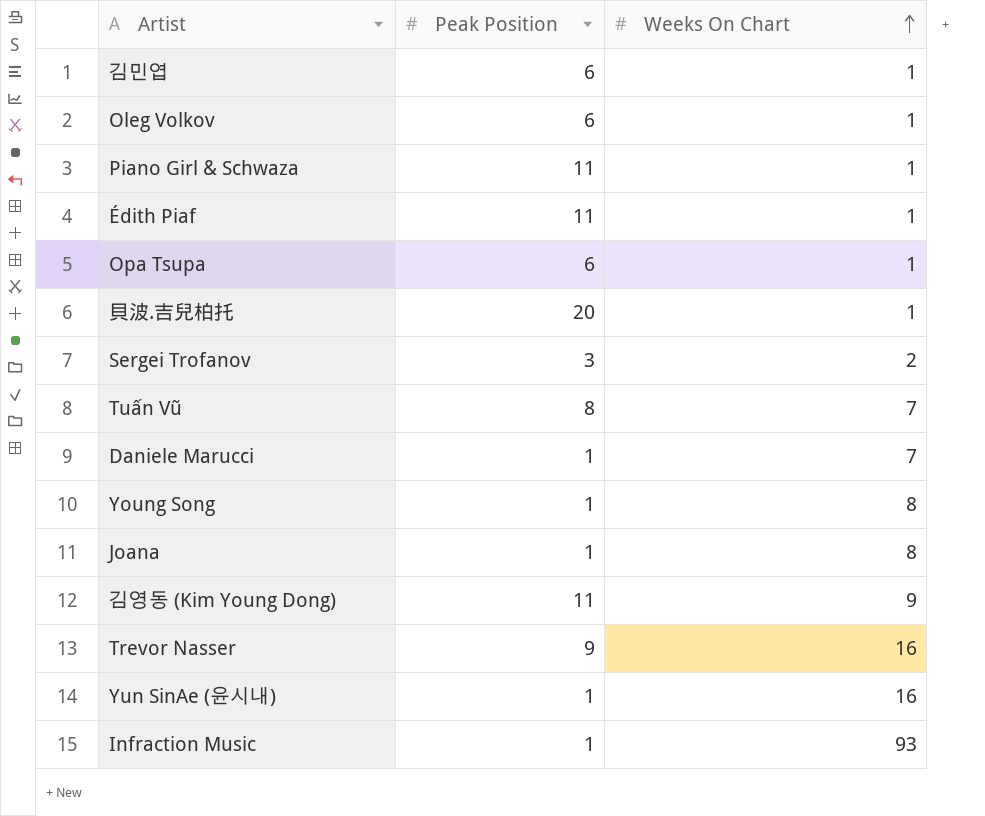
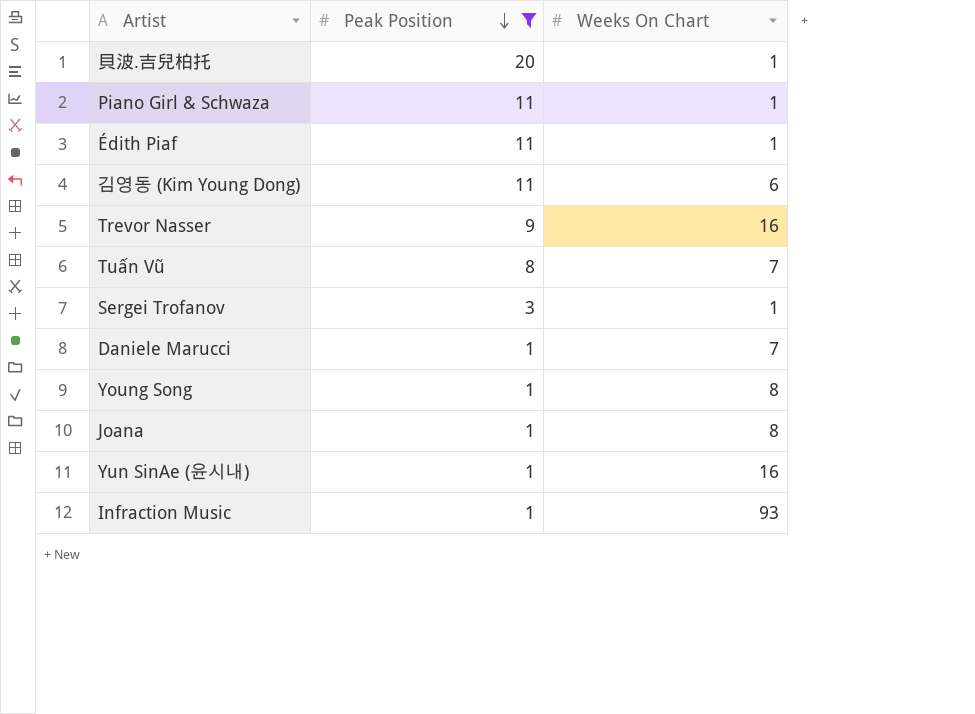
filter: none -> Peak Position != 6
row order: Weeks On Chart ascending -> Peak Position descending
김영동 (Kim Young Dong) | Weeks On Chart: 9 -> 6
Sergei Trofanov | Weeks On Chart: 2 -> 1

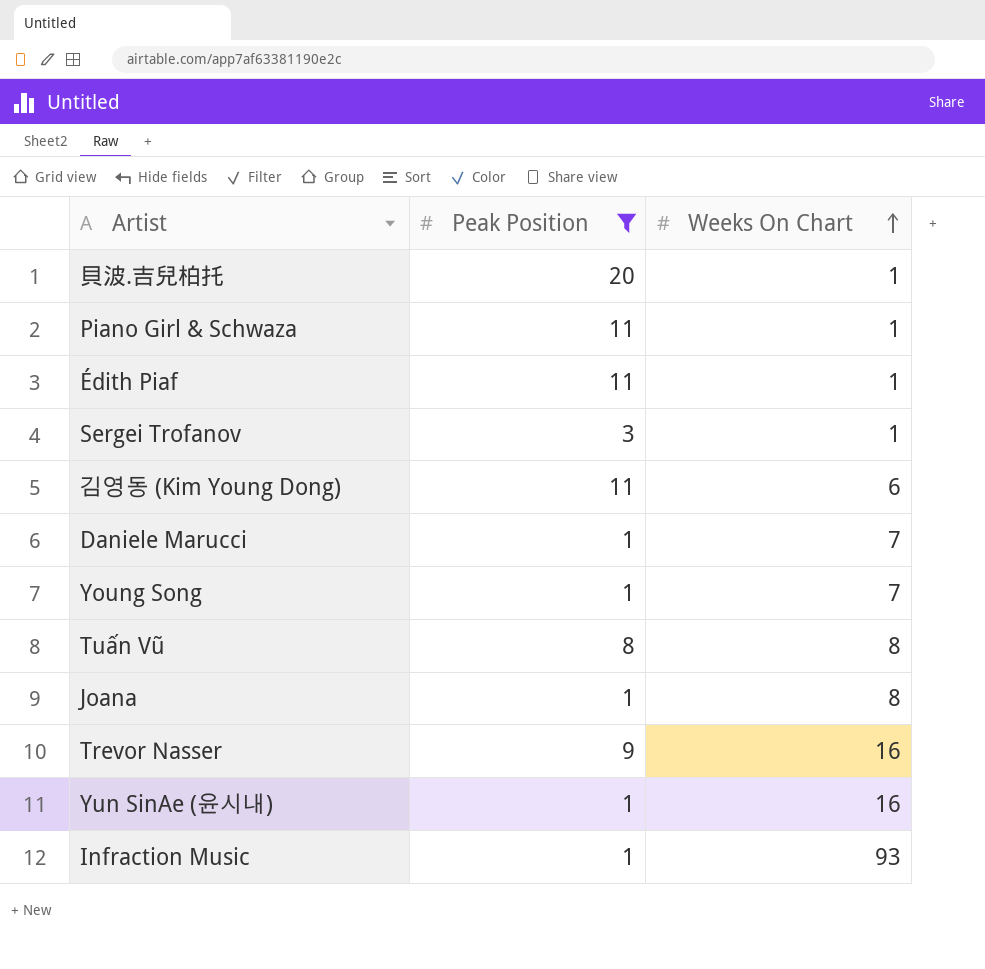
row order: Peak Position descending -> Weeks On Chart ascending
Young Song | Weeks On Chart: 8 -> 7
Tuấn Vũ | Weeks On Chart: 7 -> 8

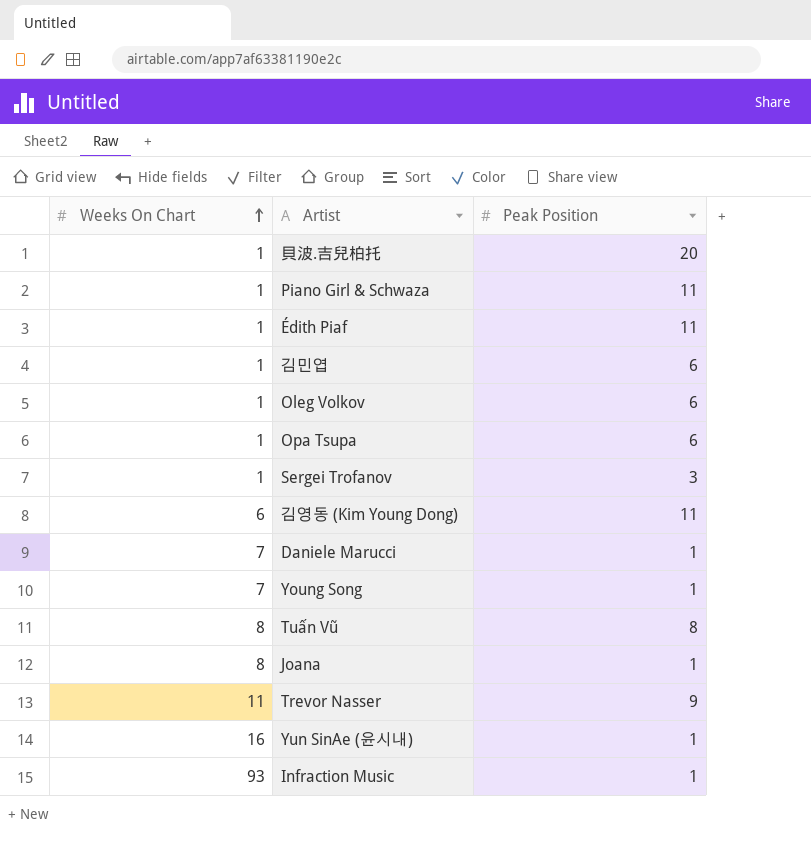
filter: Peak Position != 6 -> none
column Weeks On Chart | position: 3 -> 1
Trevor Nasser | Weeks On Chart: 16 -> 11

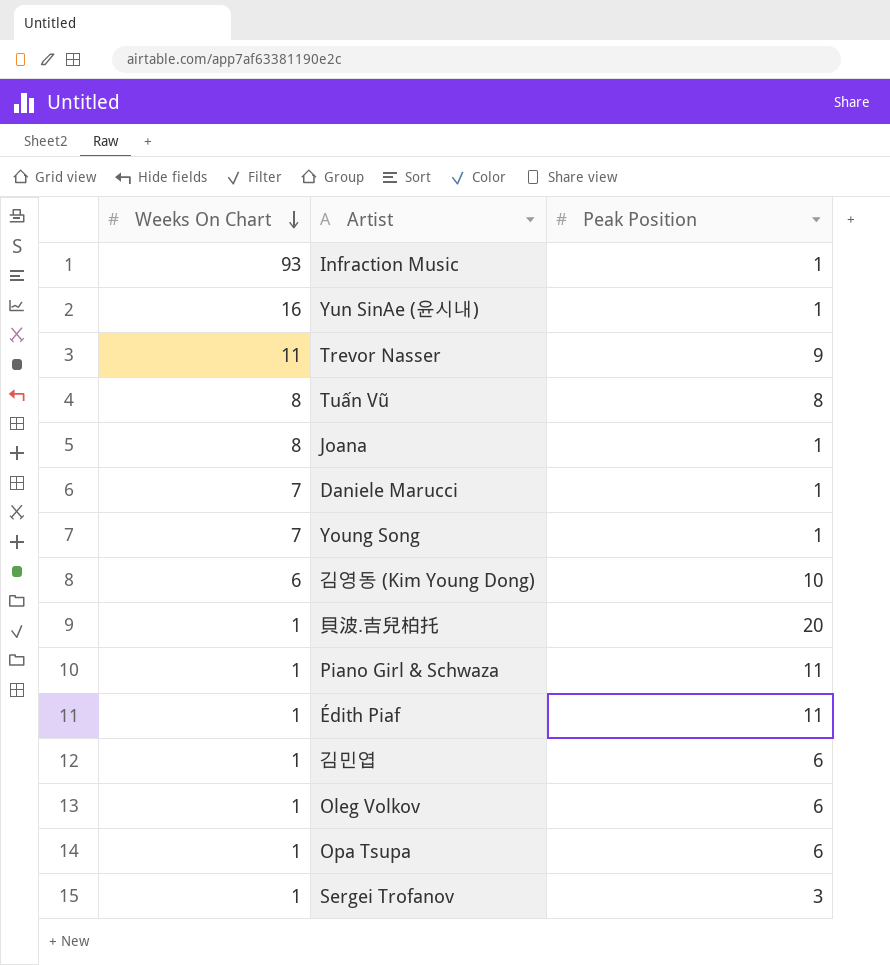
row order: Weeks On Chart ascending -> Weeks On Chart descending
김영동 (Kim Young Dong) | Peak Position: 11 -> 10

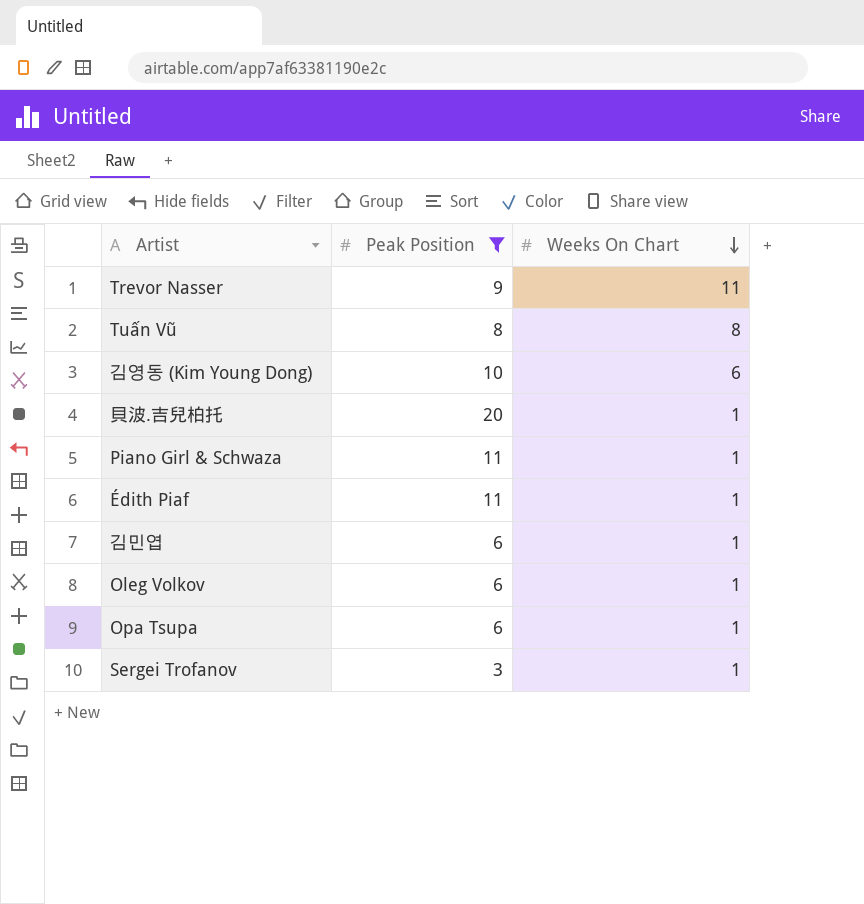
filter: none -> Peak Position != 1
column Weeks On Chart | position: 1 -> 3

